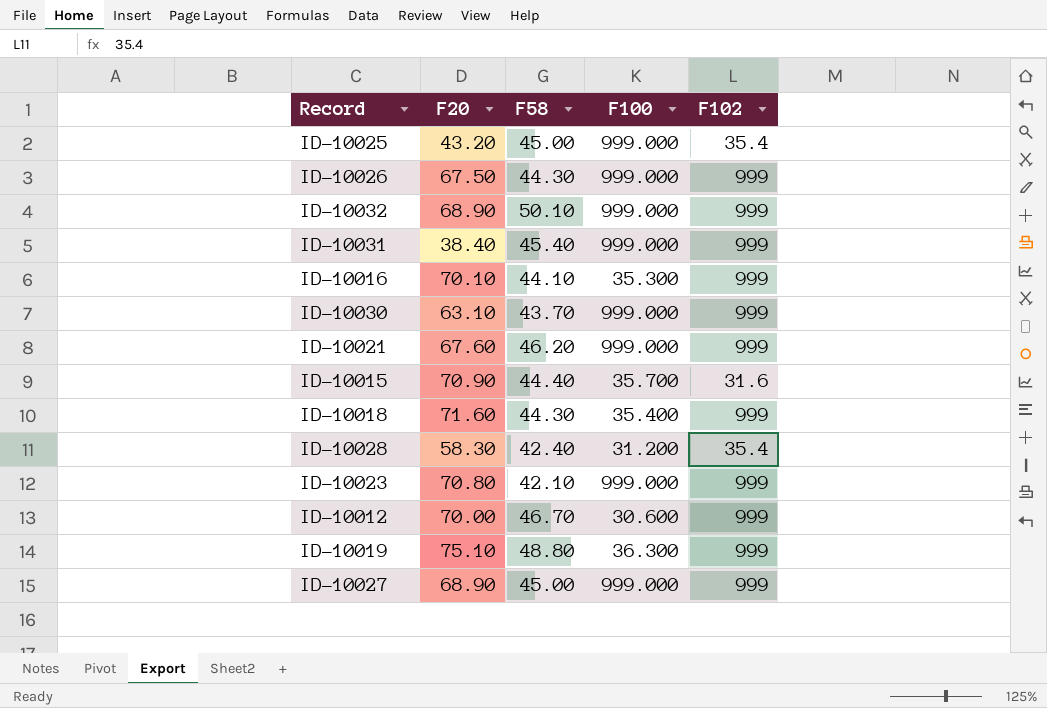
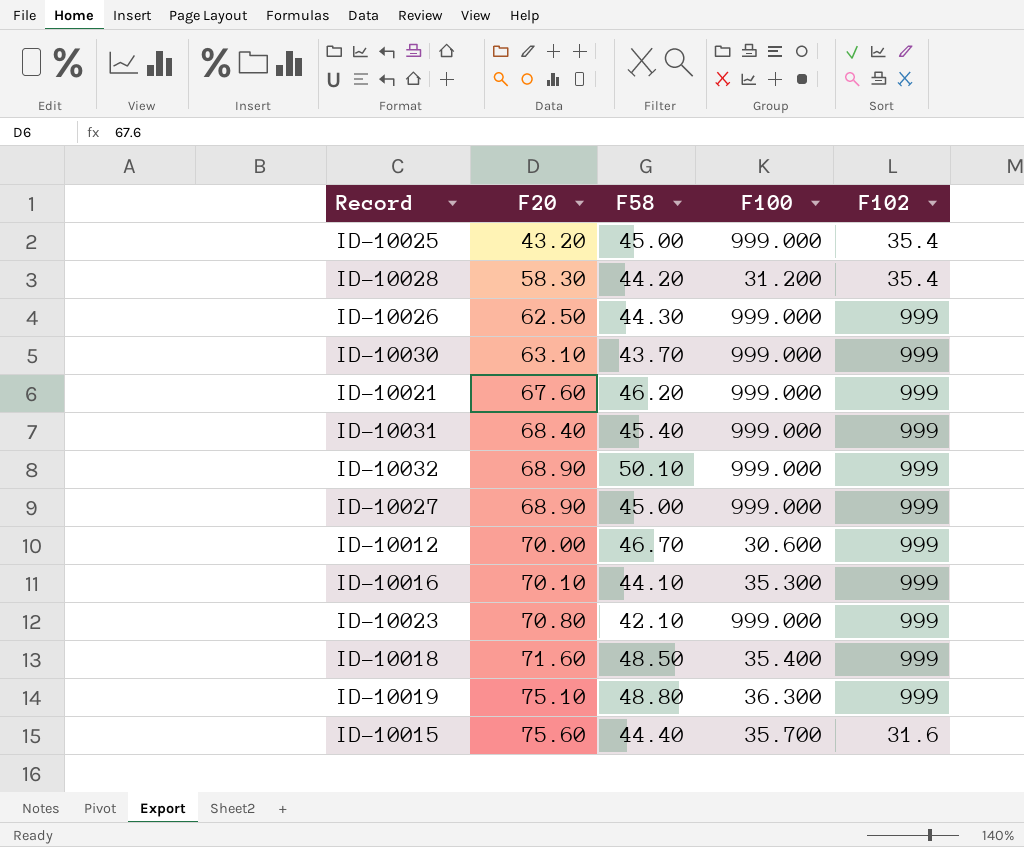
row order: none -> F20 ascending
ID-10028 | F58: 42.40 -> 44.20
ID-10026 | F20: 67.50 -> 62.50
ID-10031 | F20: 38.40 -> 68.40
ID-10018 | F58: 44.30 -> 48.50
ID-10015 | F20: 70.90 -> 75.60

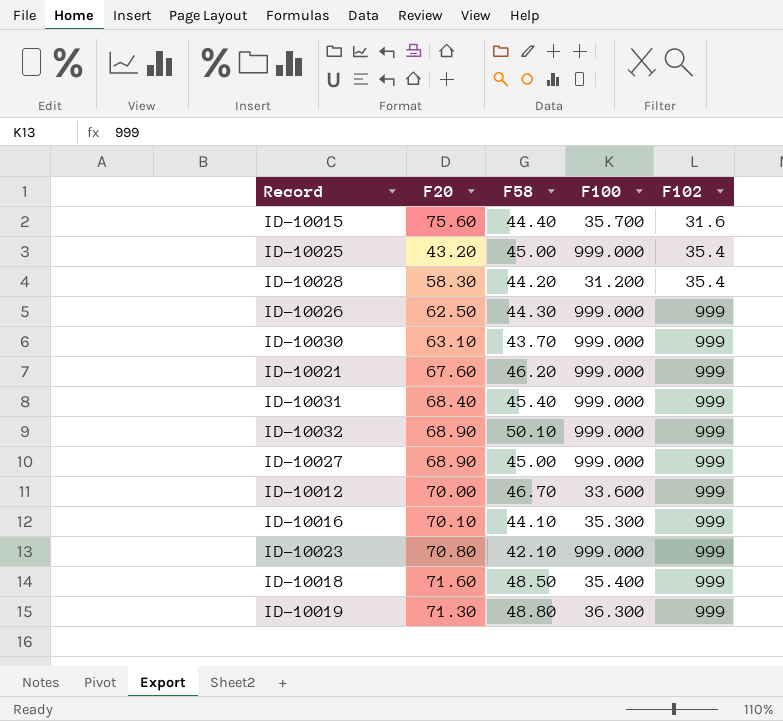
row order: F20 ascending -> F102 ascending
ID-10012 | F100: 30.600 -> 33.600
ID-10019 | F20: 75.10 -> 71.30

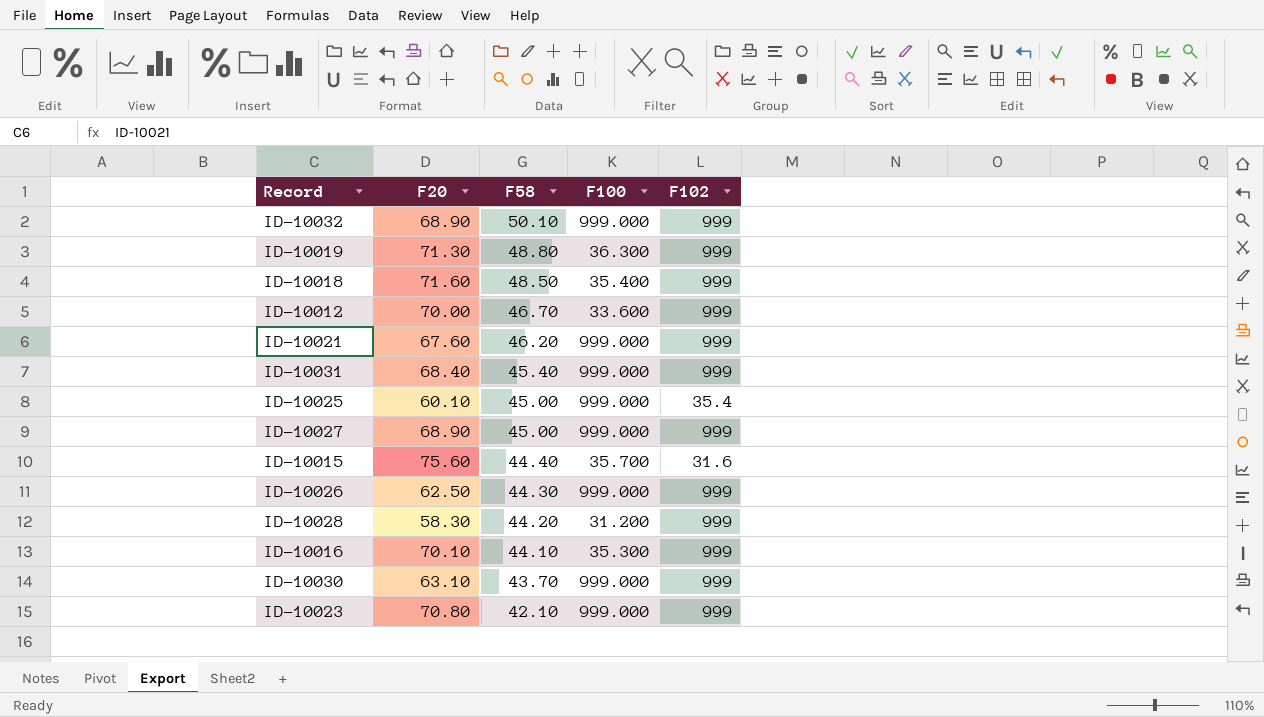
row order: F102 ascending -> F58 descending
ID-10025 | F20: 43.20 -> 60.10
ID-10028 | F102: 35.4 -> 999

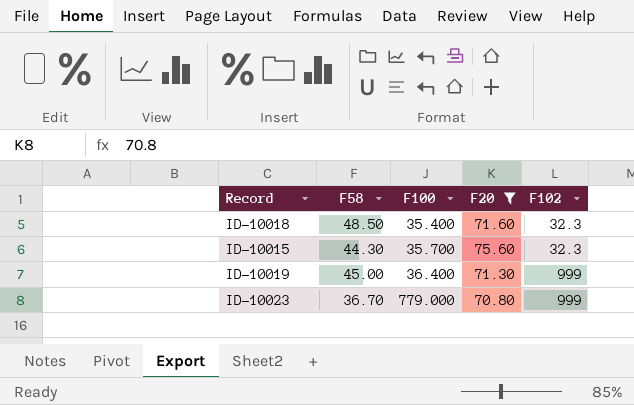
filter: none -> F20 >= 70.80
row order: F58 descending -> F100 ascending
column F20 | position: 2 -> 4
ID-10018 | F102: 999 -> 32.3
ID-10015 | F58: 44.40 -> 44.30
ID-10015 | F102: 31.6 -> 32.3
ID-10019 | F58: 48.80 -> 45.00
ID-10019 | F100: 36.300 -> 36.400
ID-10023 | F58: 42.10 -> 36.70
ID-10023 | F100: 999.000 -> 779.000

